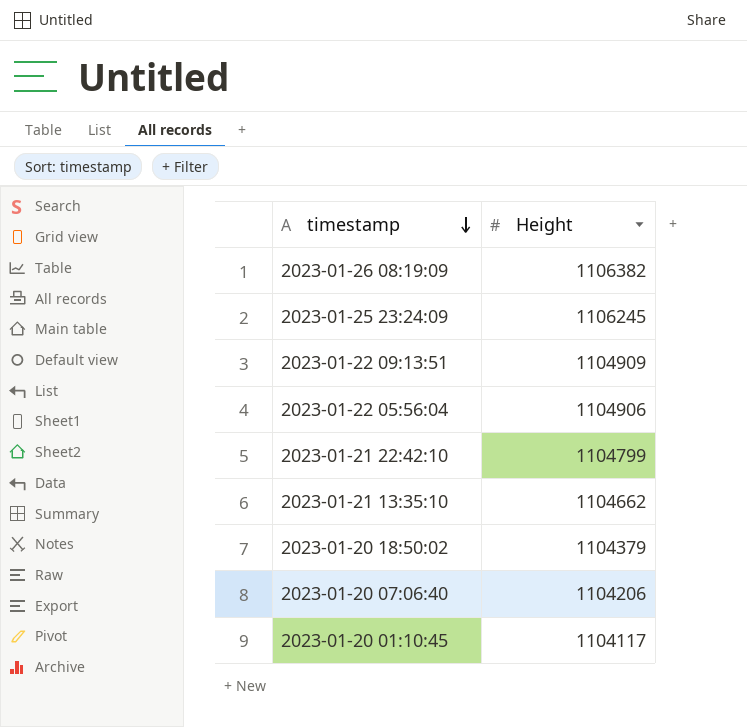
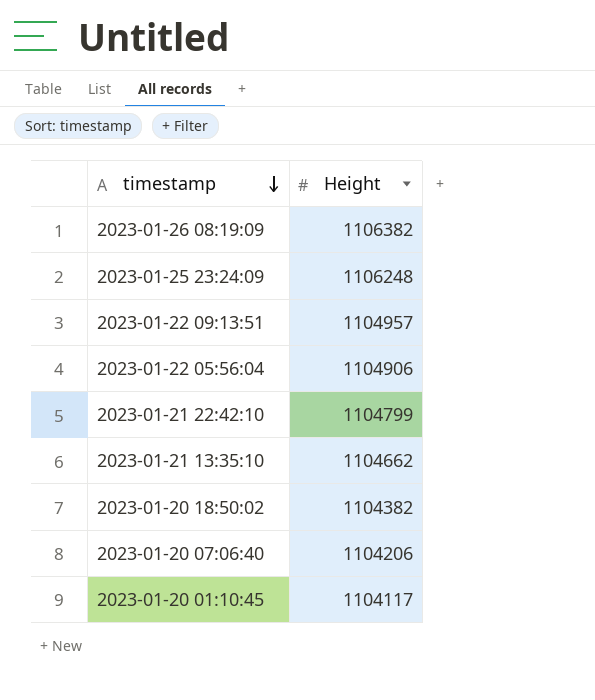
2023-01-25 23:24:09 | Height: 1106245 -> 1106248
2023-01-22 09:13:51 | Height: 1104909 -> 1104957
2023-01-20 18:50:02 | Height: 1104379 -> 1104382

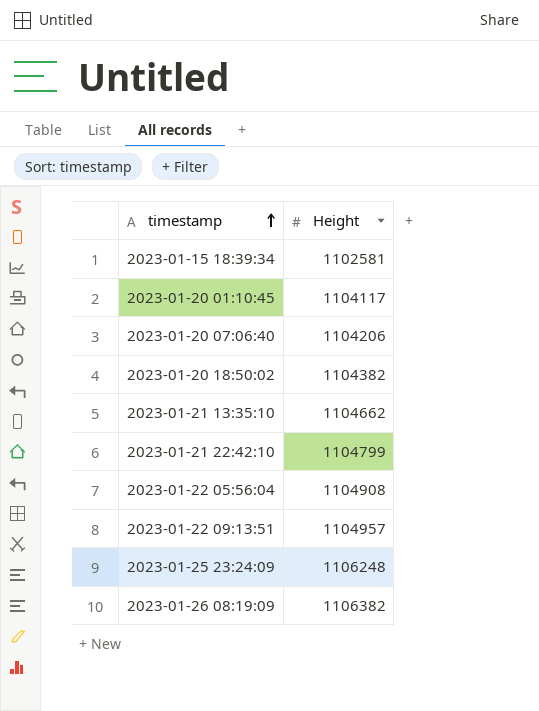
row order: timestamp descending -> timestamp ascending
row 2023-01-15 18:39:34: none -> 1102581
2023-01-22 05:56:04 | Height: 1104906 -> 1104908

